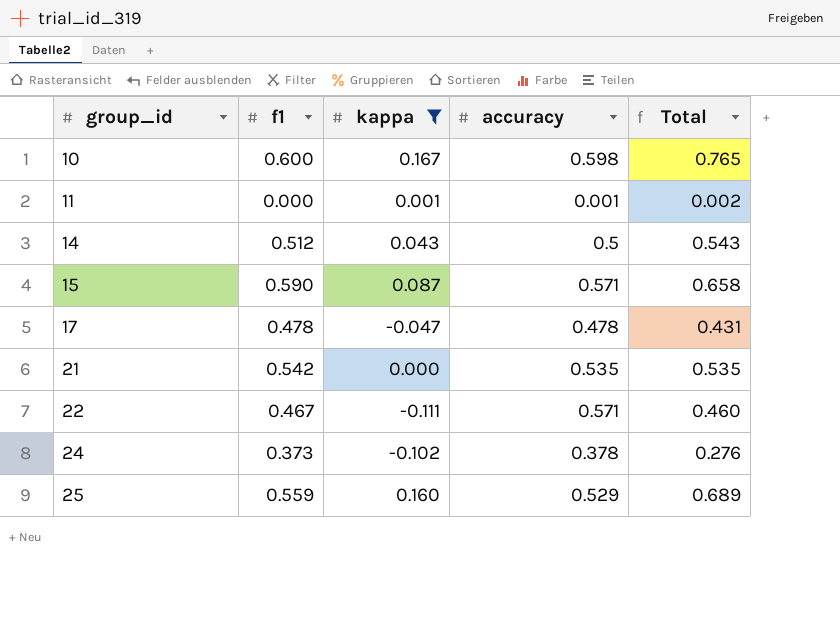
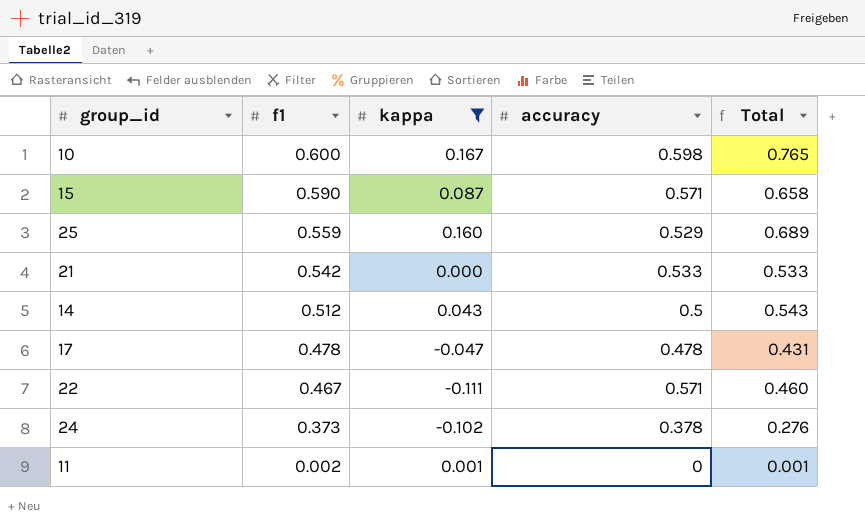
row order: group_id ascending -> f1 descending
21 | accuracy: 0.535 -> 0.533
21 | Total: 0.535 -> 0.533
11 | f1: 0.000 -> 0.002
11 | accuracy: 0.001 -> 0
11 | Total: 0.002 -> 0.001

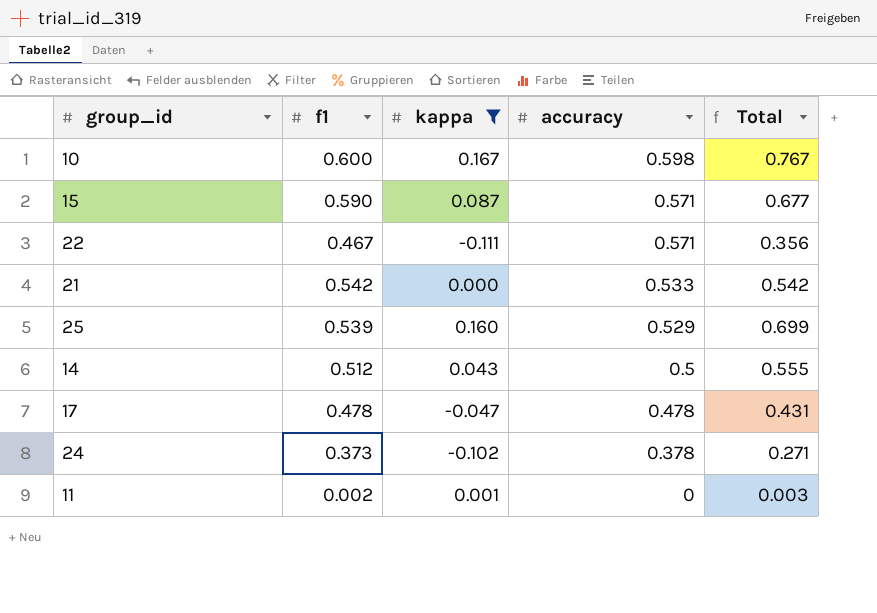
row order: f1 descending -> accuracy descending
column Total | formula: [kappa] + [accuracy] -> [f1] + [kappa]
25 | f1: 0.559 -> 0.539

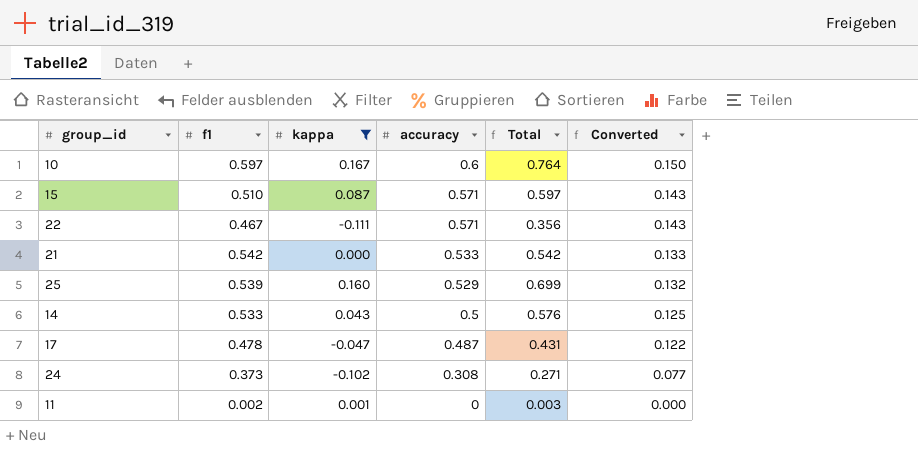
column Converted | formula: none -> [accuracy] * 0.25
10 | f1: 0.600 -> 0.597
10 | accuracy: 0.598 -> 0.6
10 | Total: 0.767 -> 0.764
15 | f1: 0.590 -> 0.510
15 | Total: 0.677 -> 0.597
14 | f1: 0.512 -> 0.533
14 | Total: 0.555 -> 0.576
17 | accuracy: 0.478 -> 0.487
24 | accuracy: 0.378 -> 0.308

